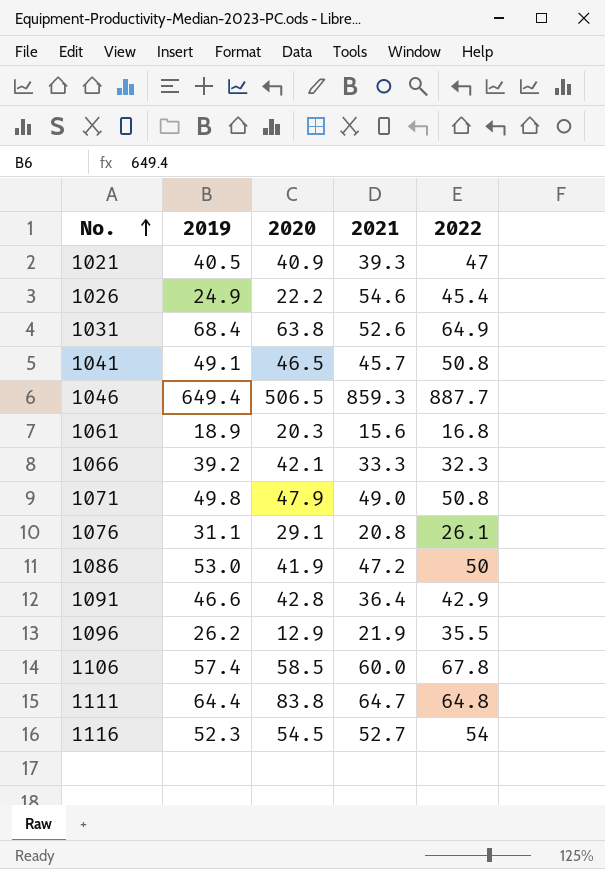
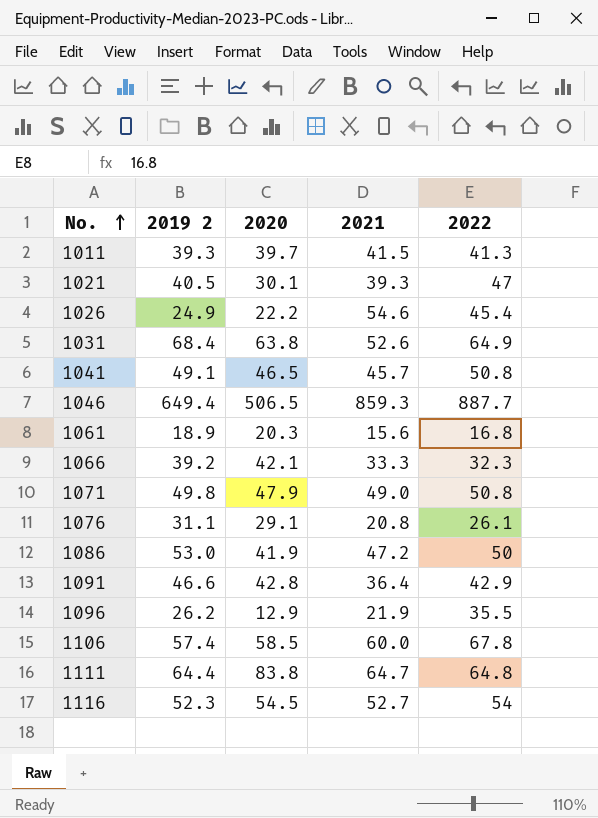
column name: 2019 -> 2019 2
row 1011: none -> 39.3 | 39.7 | 41.5 | 41.3
1021 | 2020: 40.9 -> 30.1

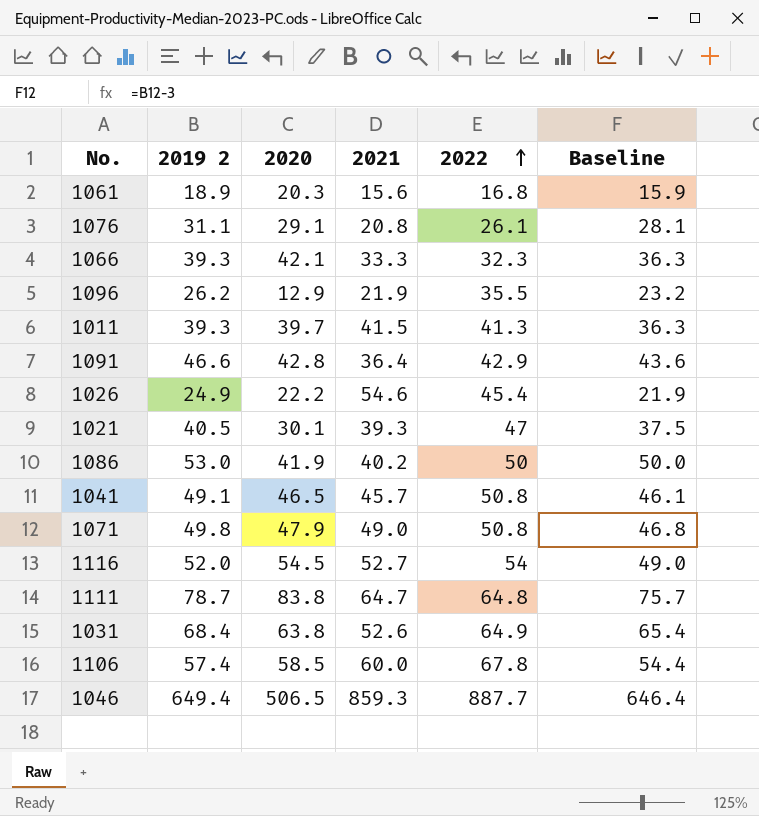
row order: No. ascending -> 2022 ascending
column Baseline | formula: none -> [2019 2] - 3
1066 | 2019 2: 39.2 -> 39.3
1086 | 2021: 47.2 -> 40.2
1116 | 2019 2: 52.3 -> 52.0
1111 | 2019 2: 64.4 -> 78.7

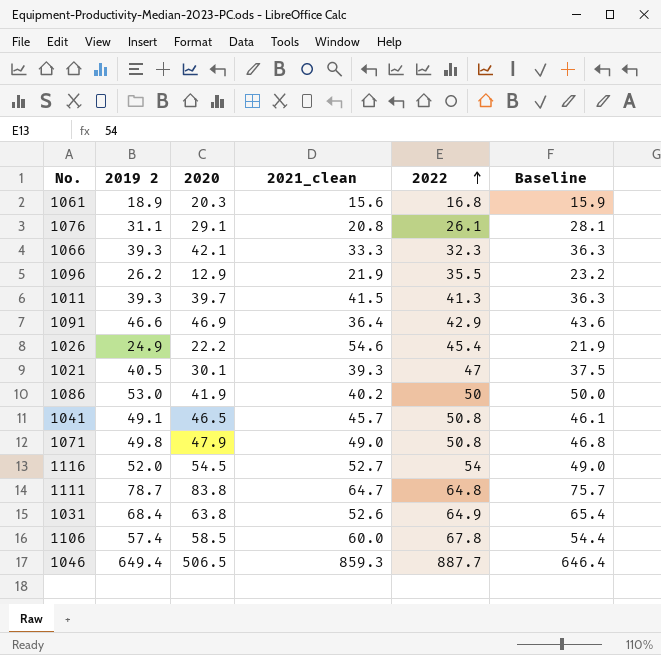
column name: 2021 -> 2021_clean
1091 | 2020: 42.8 -> 46.9

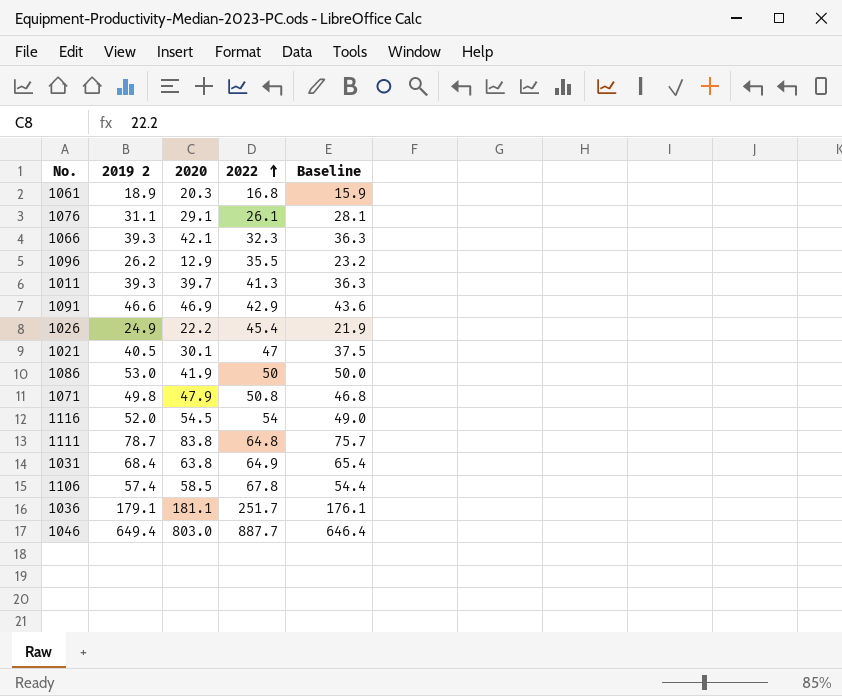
column 2021_clean | position: 4 -> none
row 1041: 49.1 | 46.5 | 45.7 | 50.8 | 46.1 -> none
row 1036: none -> 179.1 | 181.1 | 251.7 | 176.1
1046 | 2020: 506.5 -> 803.0

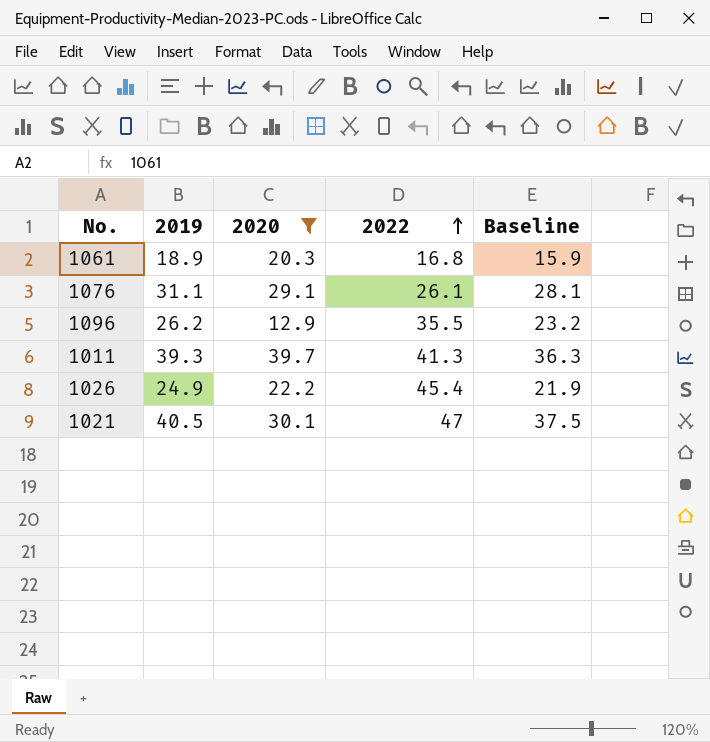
filter: none -> 2020 <= 39.7
column name: 2019 2 -> 2019

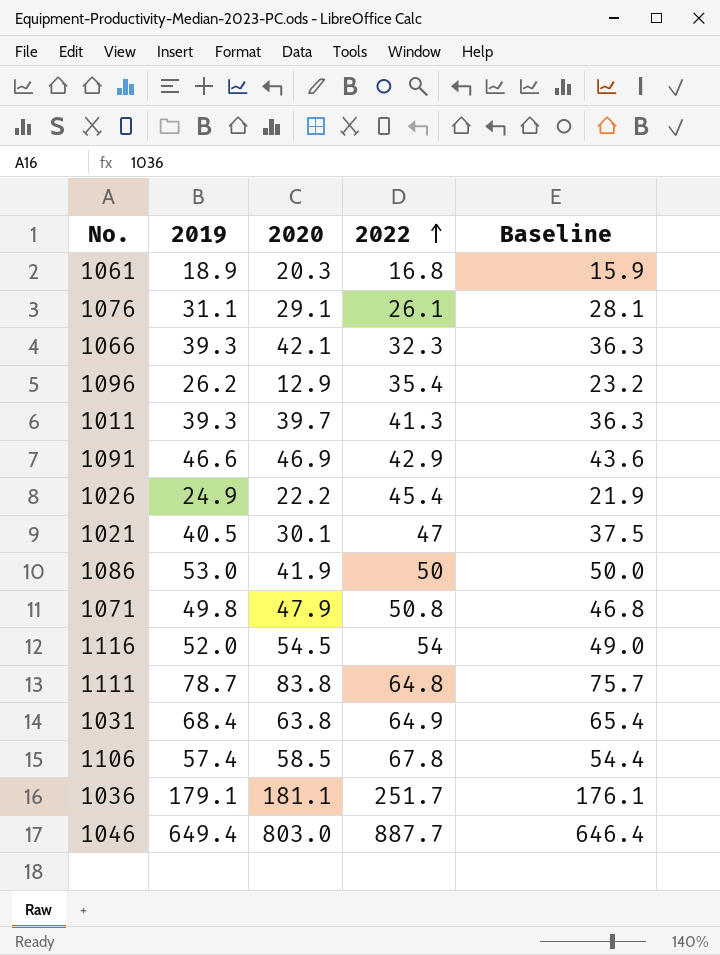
filter: 2020 <= 39.7 -> none
1096 | 2022: 35.5 -> 35.4

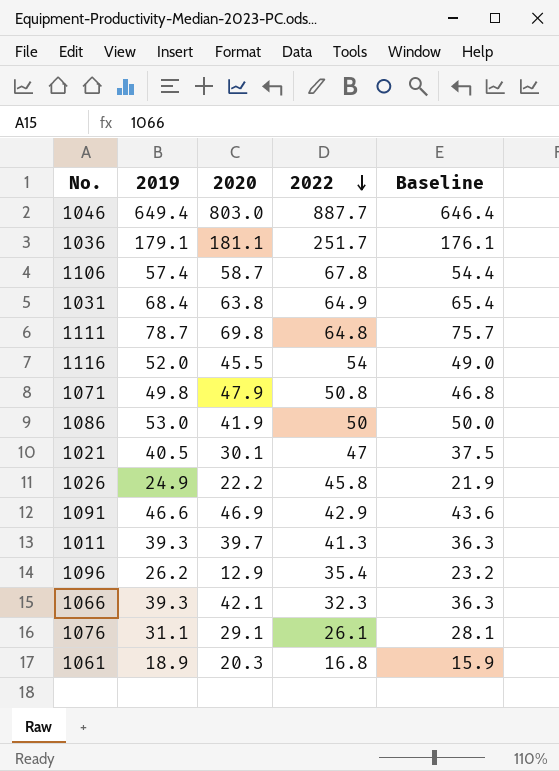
row order: 2022 ascending -> 2022 descending
1106 | 2020: 58.5 -> 58.7
1111 | 2020: 83.8 -> 69.8
1116 | 2020: 54.5 -> 45.5
1026 | 2022: 45.4 -> 45.8

